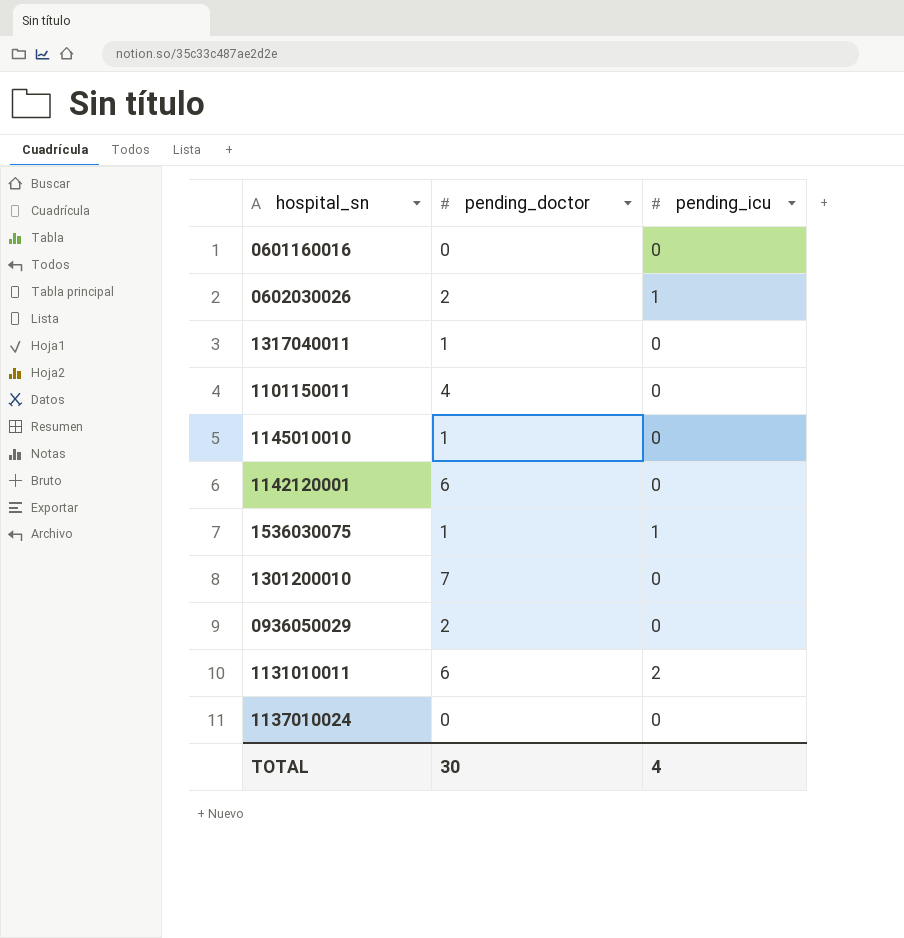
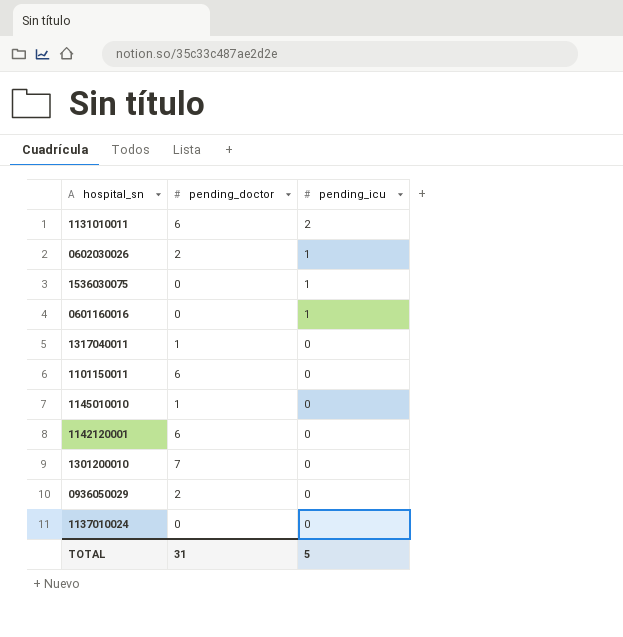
row order: none -> pending_icu descending
1536030075 | pending_doctor: 1 -> 0
0601160016 | pending_icu: 0 -> 1
1101150011 | pending_doctor: 4 -> 6
TOTAL | pending_doctor: 30 -> 31
TOTAL | pending_icu: 4 -> 5

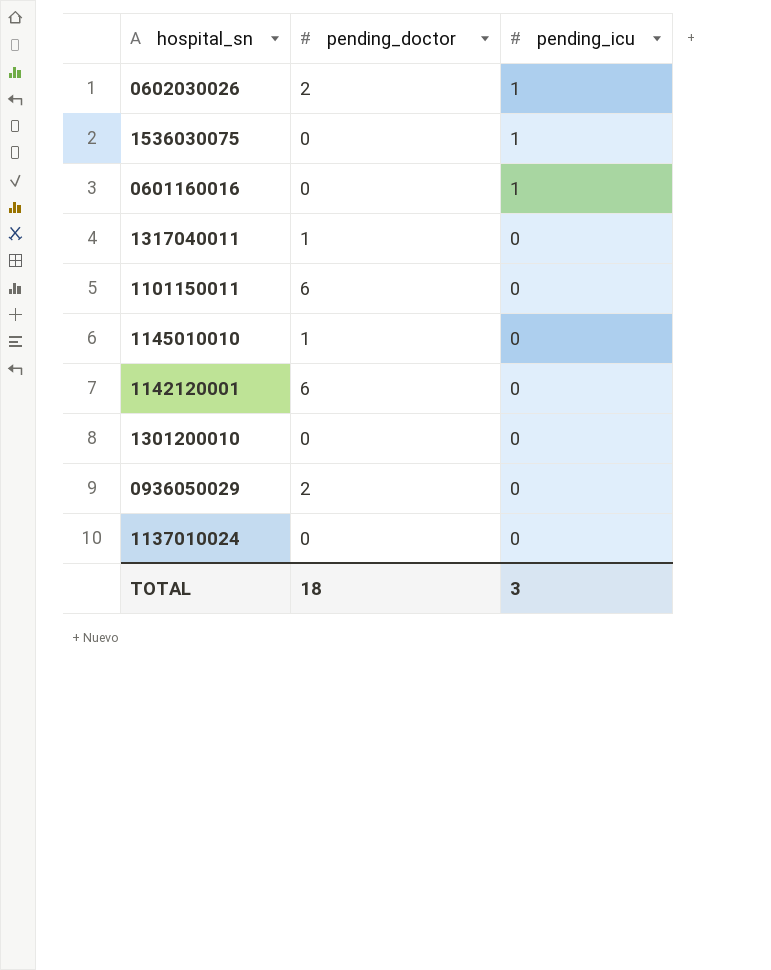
row 1131010011: 6 | 2 -> none
1301200010 | pending_doctor: 7 -> 0
TOTAL | pending_doctor: 31 -> 18
TOTAL | pending_icu: 5 -> 3

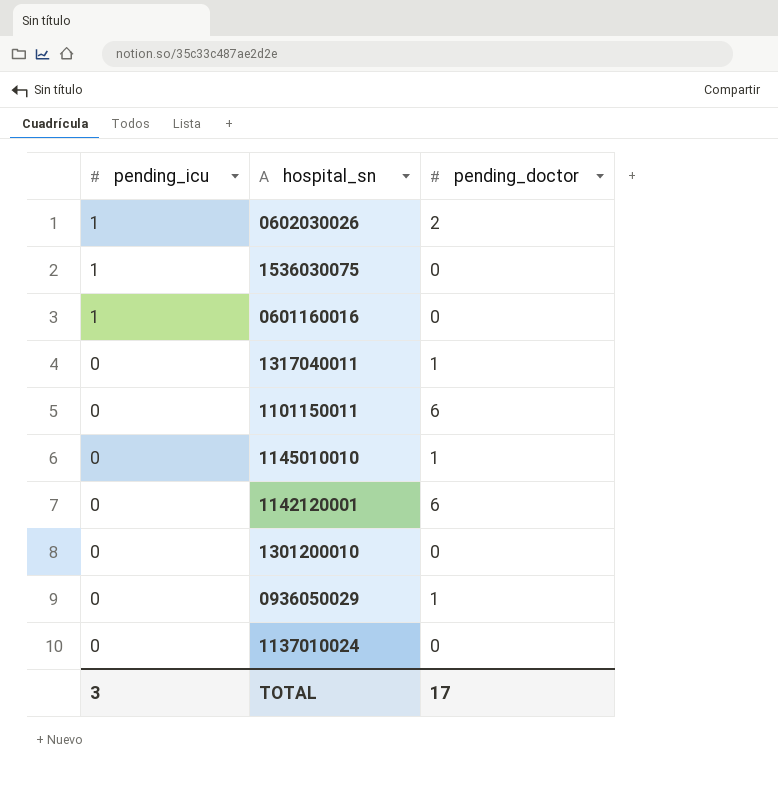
column pending_icu | position: 3 -> 1
0936050029 | pending_doctor: 2 -> 1
TOTAL | pending_doctor: 18 -> 17

